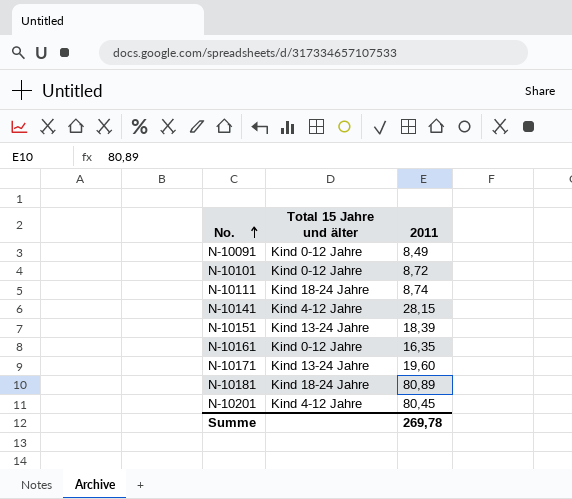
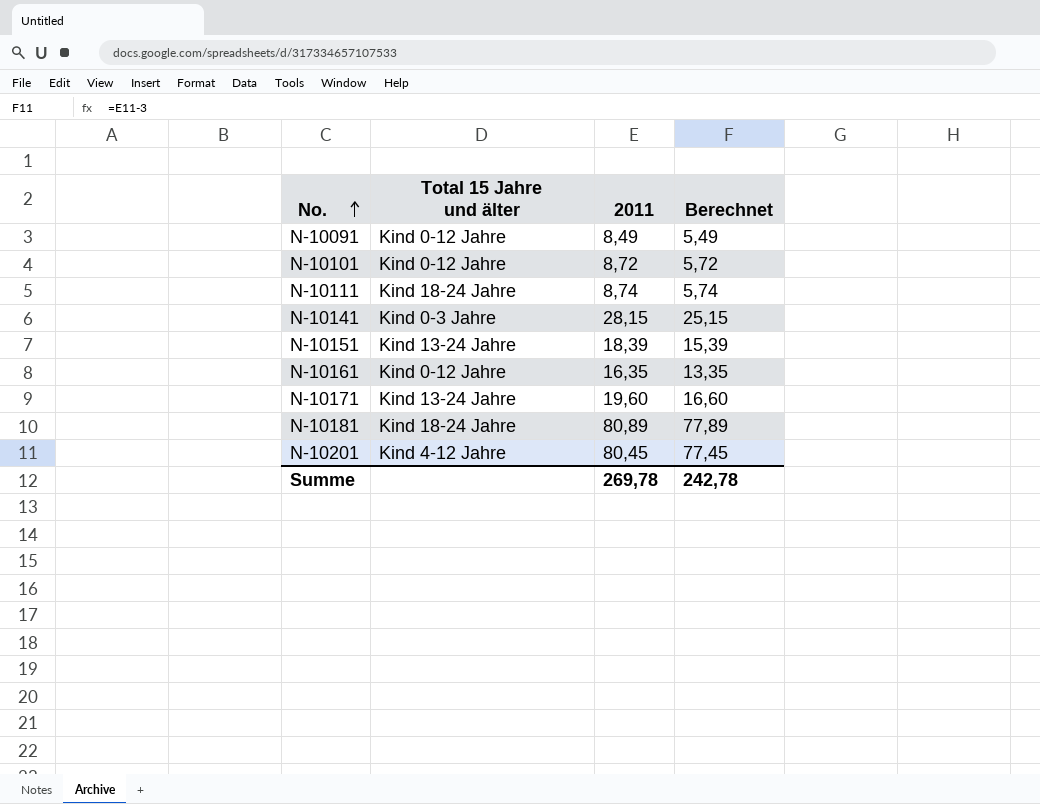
column Berechnet | formula: none -> [2011] - 3
N-10141 | Total 15 Jahre und älter: Kind 4-12 Jahre -> Kind 0-3 Jahre

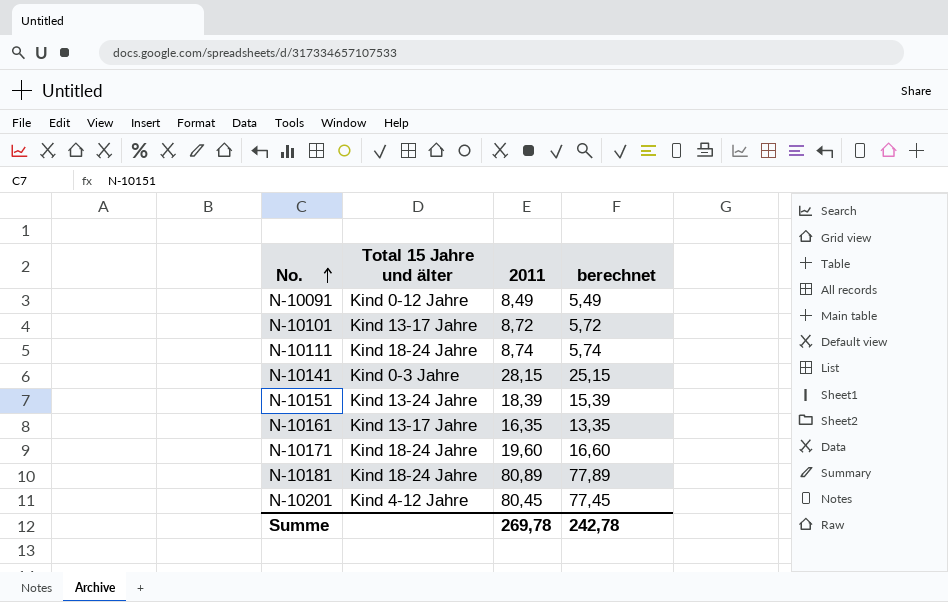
column name: Berechnet -> berechnet
N-10101 | Total 15 Jahre und älter: Kind 0-12 Jahre -> Kind 13-17 Jahre
N-10161 | Total 15 Jahre und älter: Kind 0-12 Jahre -> Kind 13-17 Jahre
N-10171 | Total 15 Jahre und älter: Kind 13-24 Jahre -> Kind 18-24 Jahre

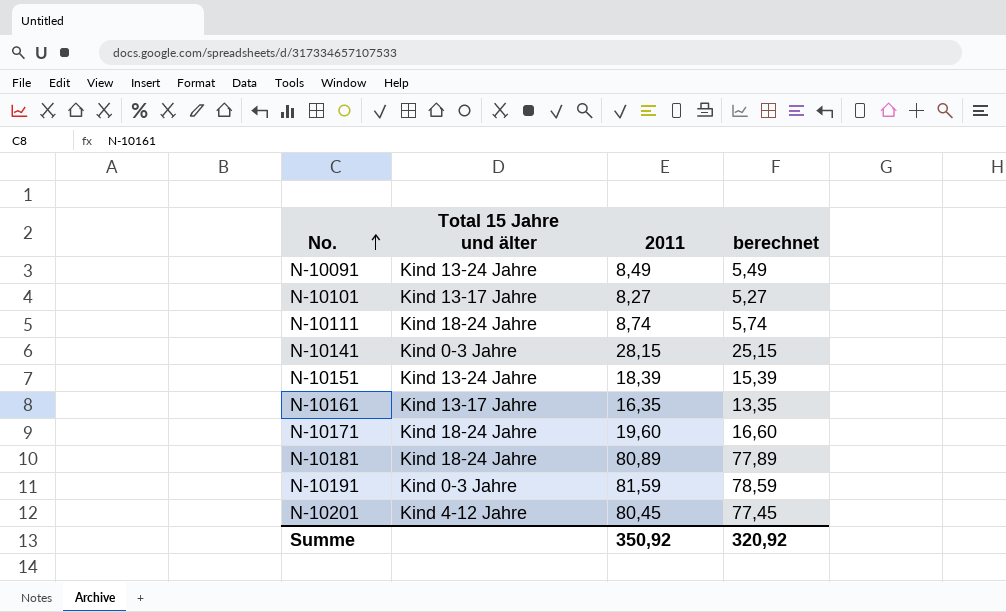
N-10091 | Total 15 Jahre und älter: Kind 0-12 Jahre -> Kind 13-24 Jahre
N-10101 | 2011: 8,72 -> 8,27
N-10101 | berechnet: 5,72 -> 5,27
row N-10191: none -> Kind 0-3 Jahre | 81,59 | 78,59
Summe | 2011: 269,78 -> 350,92
Summe | berechnet: 242,78 -> 320,92

